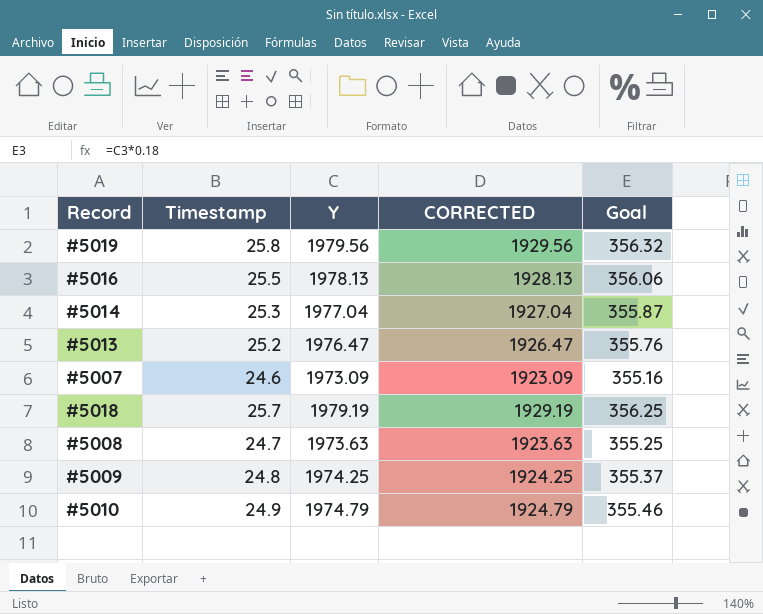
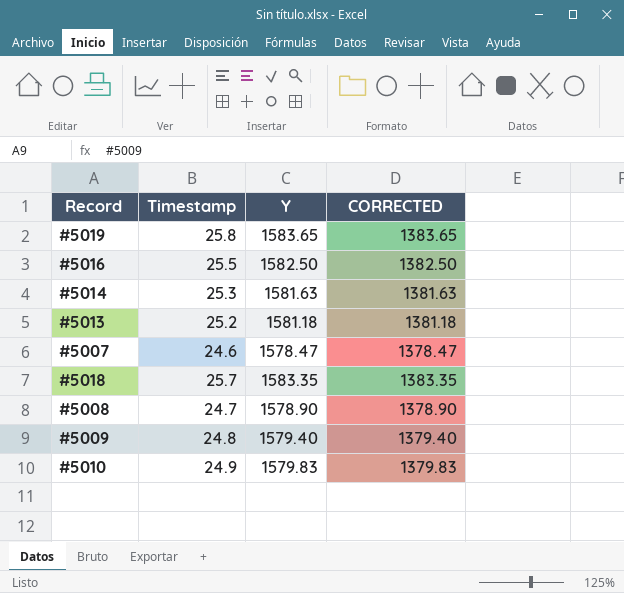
column Goal | formula: [Y] * 0.18 -> none
column CORRECTED | formula: [Y] - 50 -> [Y] - 200
#5019 | Y: 1979.56 -> 1583.65
#5016 | Y: 1978.13 -> 1582.50
#5014 | Y: 1977.04 -> 1581.63
#5013 | Y: 1976.47 -> 1581.18
#5007 | Y: 1973.09 -> 1578.47
#5018 | Y: 1979.19 -> 1583.35
#5008 | Y: 1973.63 -> 1578.90
#5009 | Y: 1974.25 -> 1579.40
#5010 | Y: 1974.79 -> 1579.83

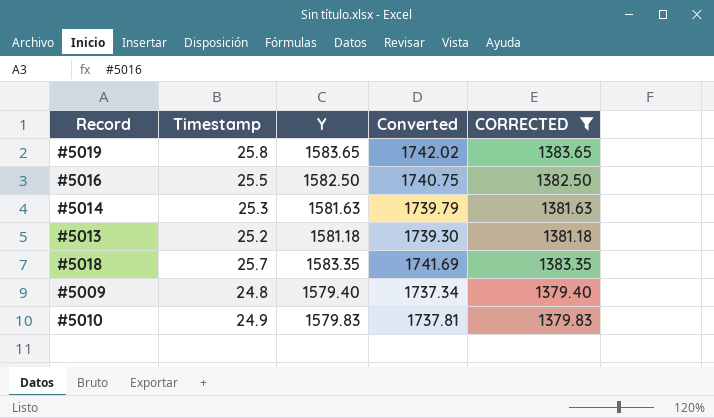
filter: none -> CORRECTED >= 1379.40
column Converted | formula: none -> [Y] * 1.1

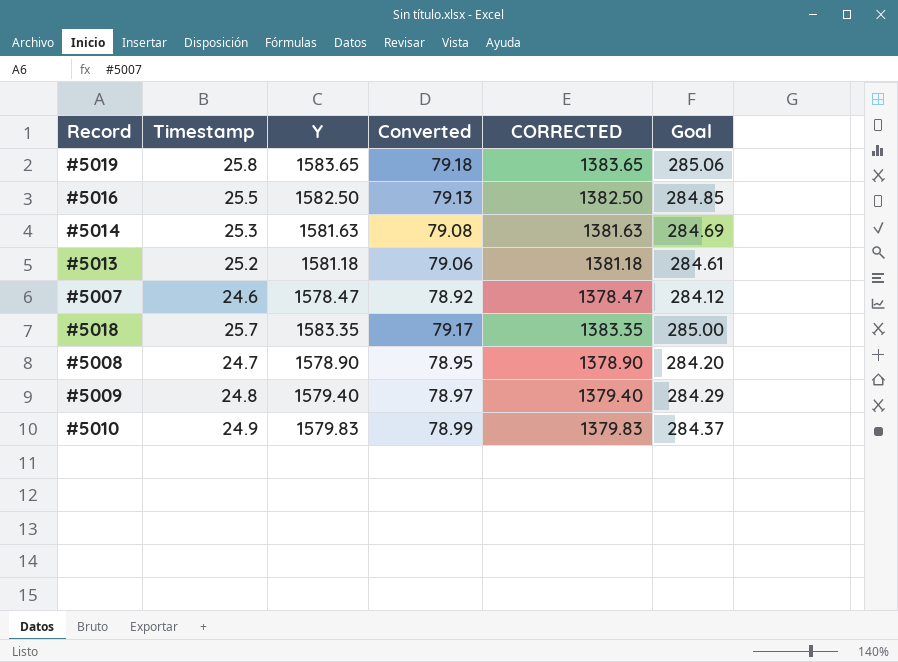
filter: CORRECTED >= 1379.40 -> none
column Converted | formula: [Y] * 1.1 -> [Y] * 0.05
column Goal | formula: none -> [Y] * 0.18

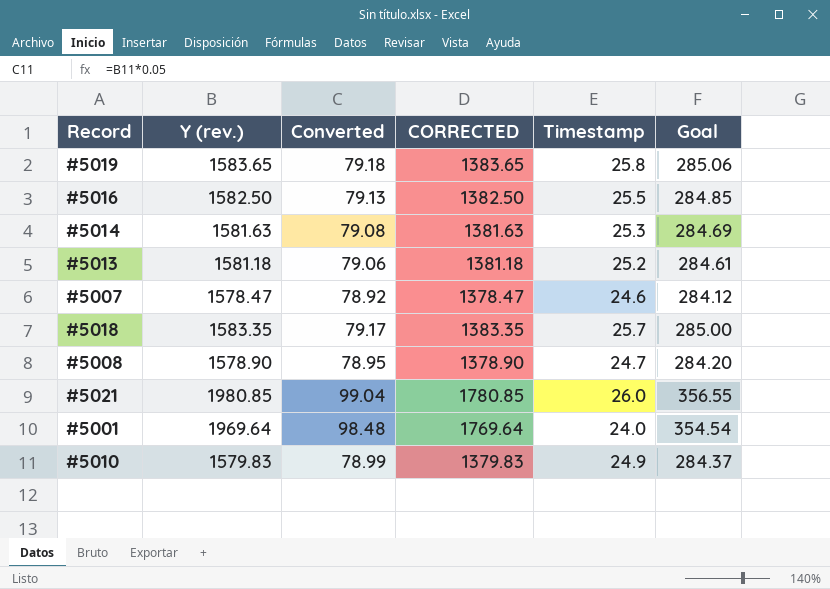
column name: Y -> Y (rev.)
column Timestamp | position: 2 -> 5
row #5009: 24.8 | 1579.40 | 78.97 | 1379.40 | 284.29 -> none
row #5021: none -> 1980.85 | 99.04 | 1780.85 | 26.0 | 356.55
row #5001: none -> 1969.64 | 98.48 | 1769.64 | 24.0 | 354.54

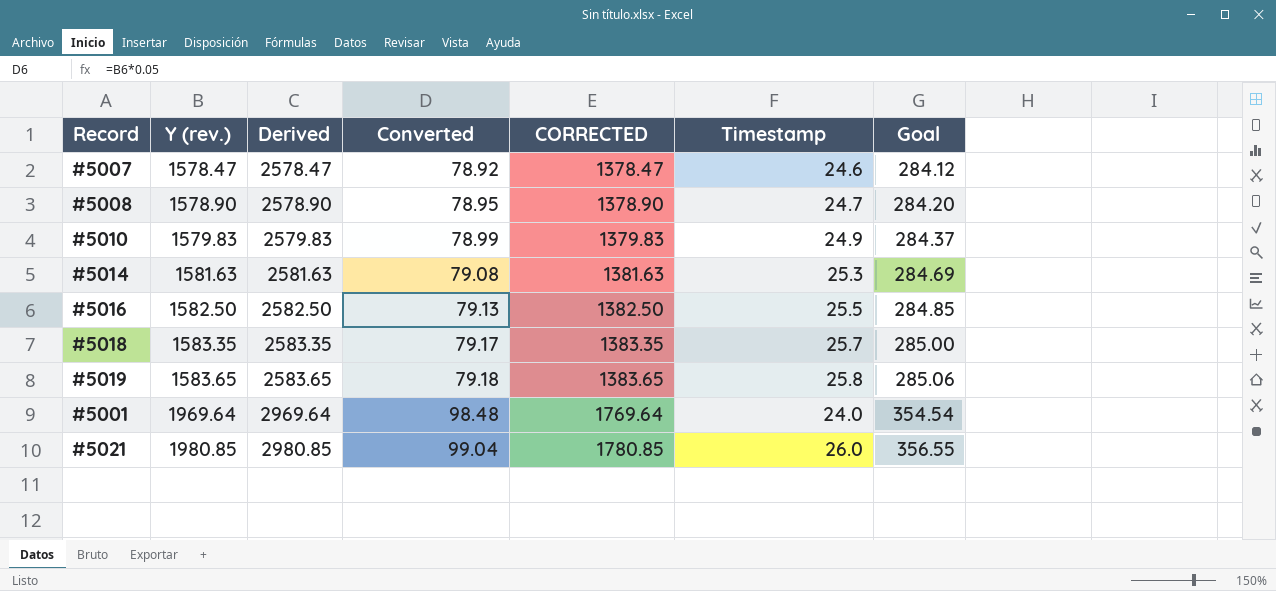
row order: none -> Y (rev.) ascending
column Derived | formula: none -> [Y (rev.)] + 1000
row #5013: 1581.18 | 79.06 | 1381.18 | 25.2 | 284.61 -> none

